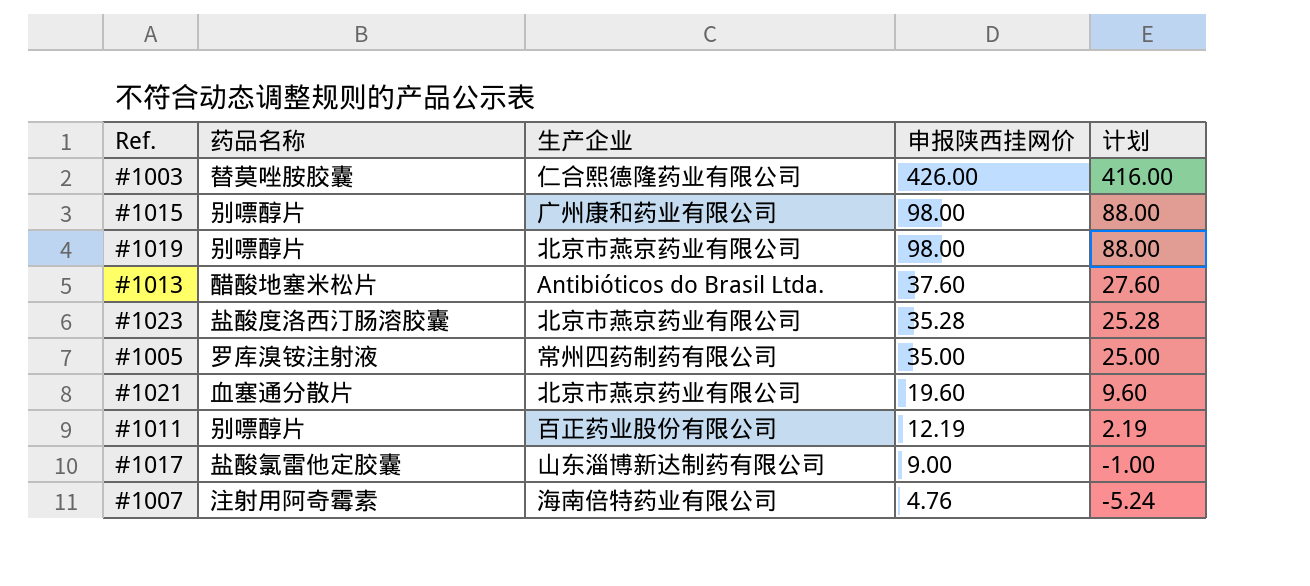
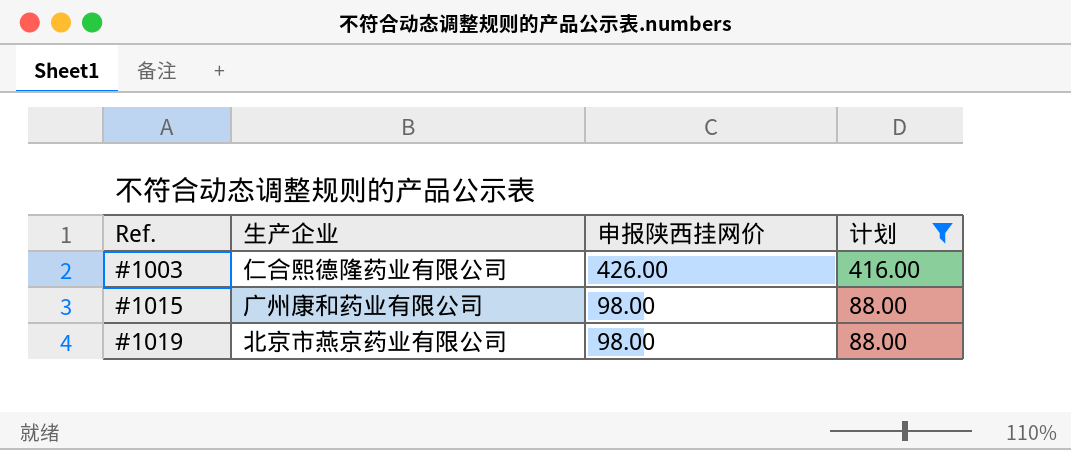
filter: none -> 计划 >= 88.00
column 药品名称 | position: 2 -> none

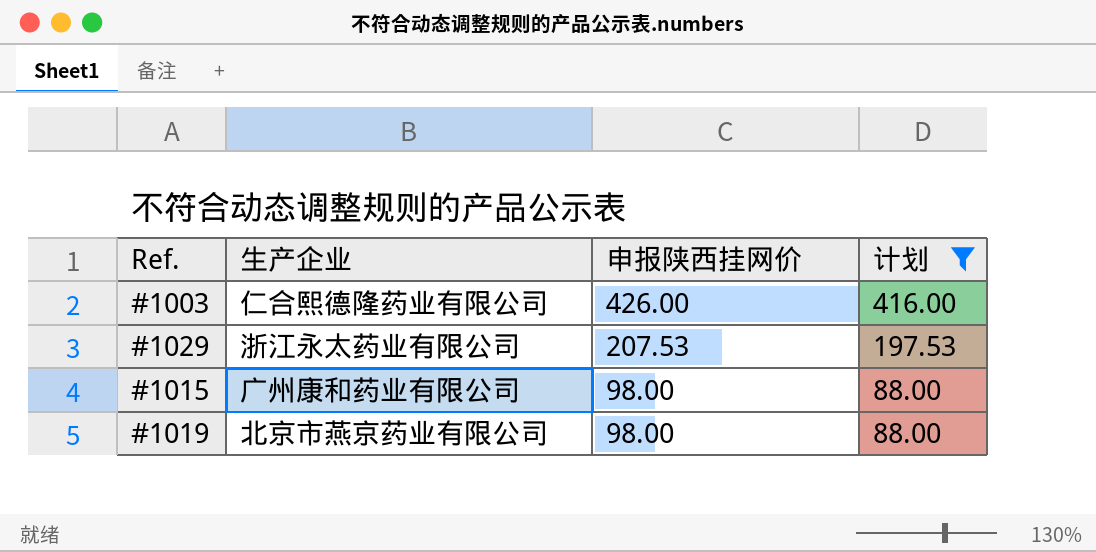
row #1029: none -> 浙江永太药业有限公司 | 207.53 | 197.53

